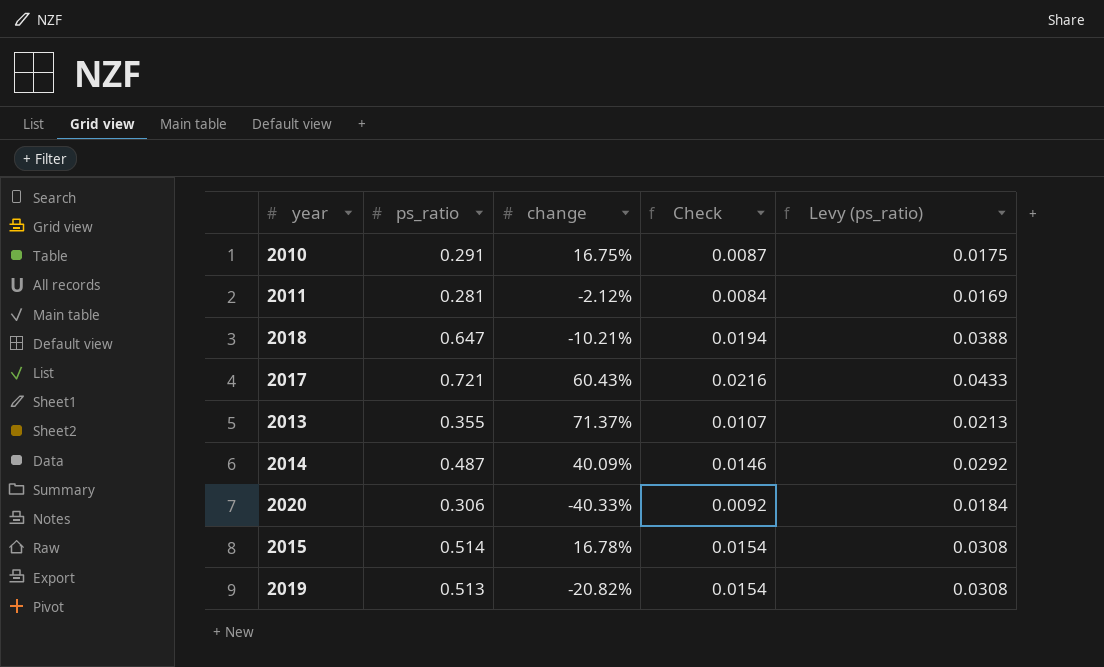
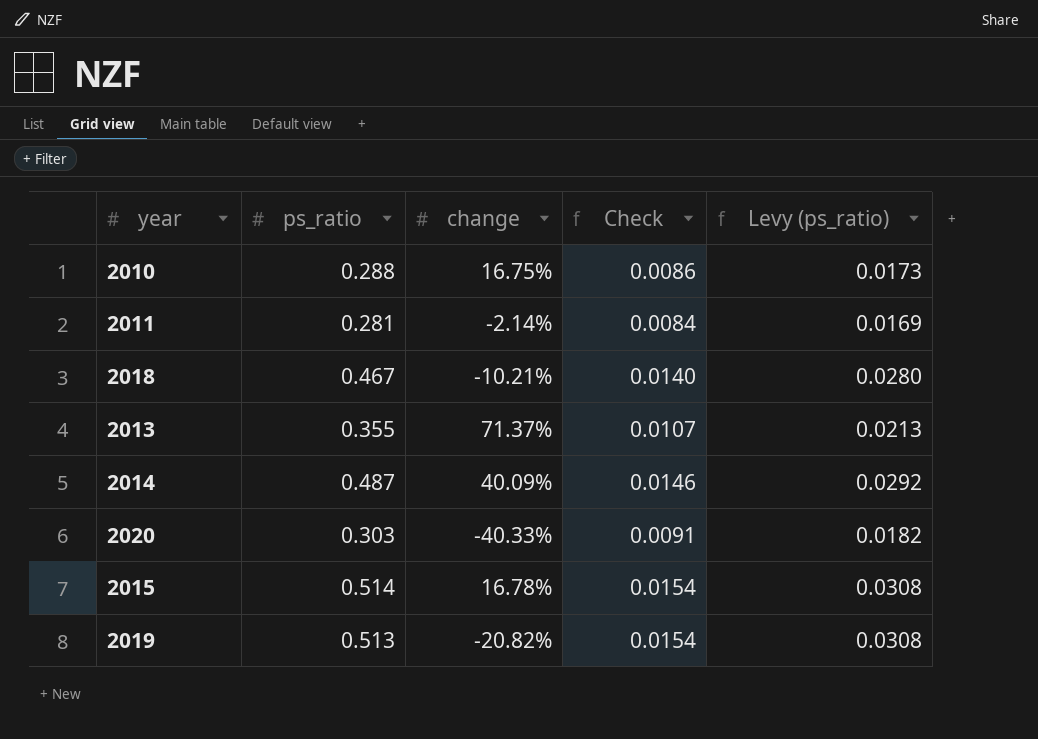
row 2017: 0.721 | 60.43% | 0.0216 | 0.0433 -> none
2010 | ps_ratio: 0.291 -> 0.288
2010 | Check: 0.0087 -> 0.0086
2010 | Levy (ps_ratio): 0.0175 -> 0.0173
2011 | change: -2.12% -> -2.14%
2018 | ps_ratio: 0.647 -> 0.467
2018 | Check: 0.0194 -> 0.0140
2018 | Levy (ps_ratio): 0.0388 -> 0.0280
2020 | ps_ratio: 0.306 -> 0.303
2020 | Check: 0.0092 -> 0.0091
2020 | Levy (ps_ratio): 0.0184 -> 0.0182

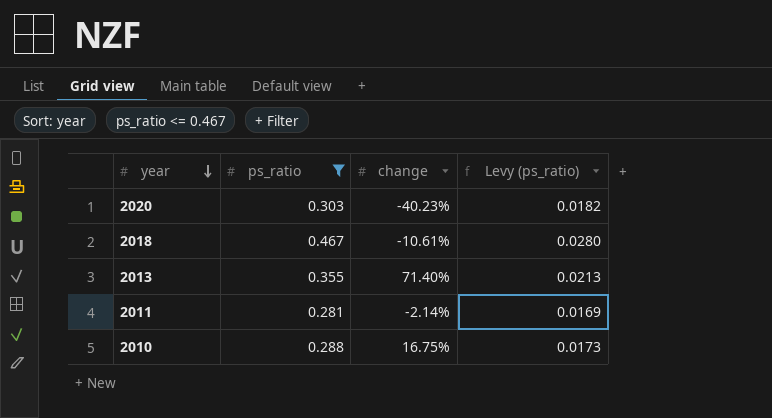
filter: none -> ps_ratio <= 0.467
row order: none -> year descending
column Check | formula: [ps_ratio] * 0.03 -> none
2020 | change: -40.33% -> -40.23%
2018 | change: -10.21% -> -10.61%
2013 | change: 71.37% -> 71.40%

